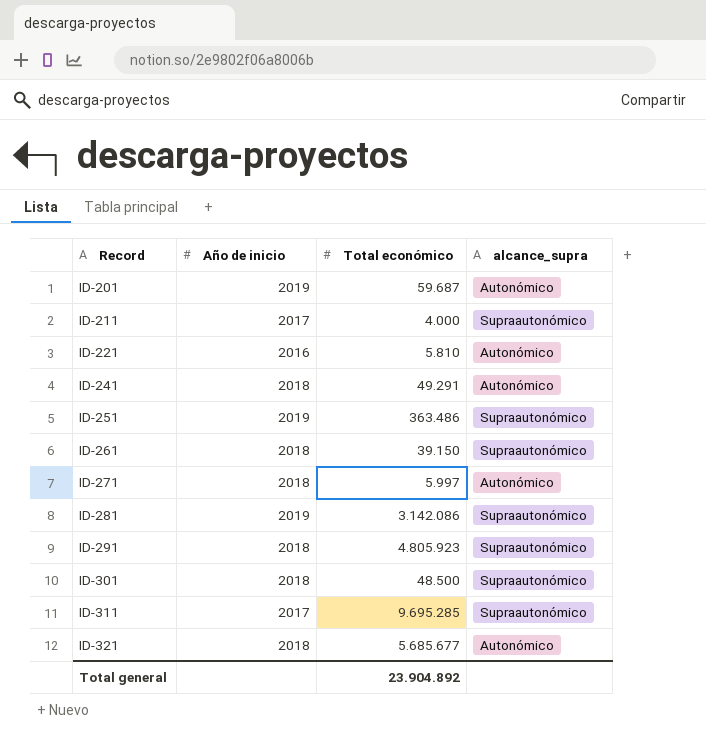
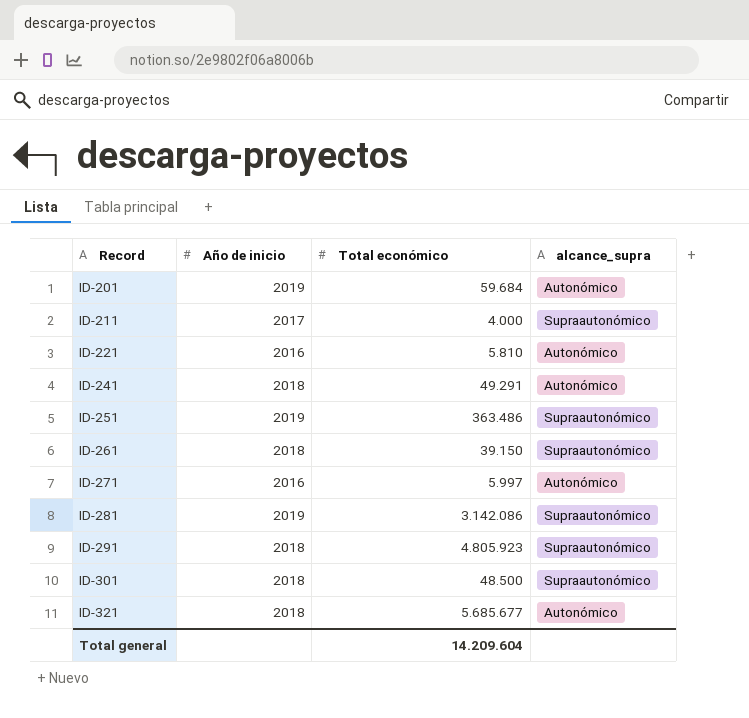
row ID-311: 2017 | 9.695.285 | Supraautonómico -> none
ID-201 | Total económico: 59.687 -> 59.684
ID-271 | Año de inicio: 2018 -> 2016
Total general | Total económico: 23.904.892 -> 14.209.604

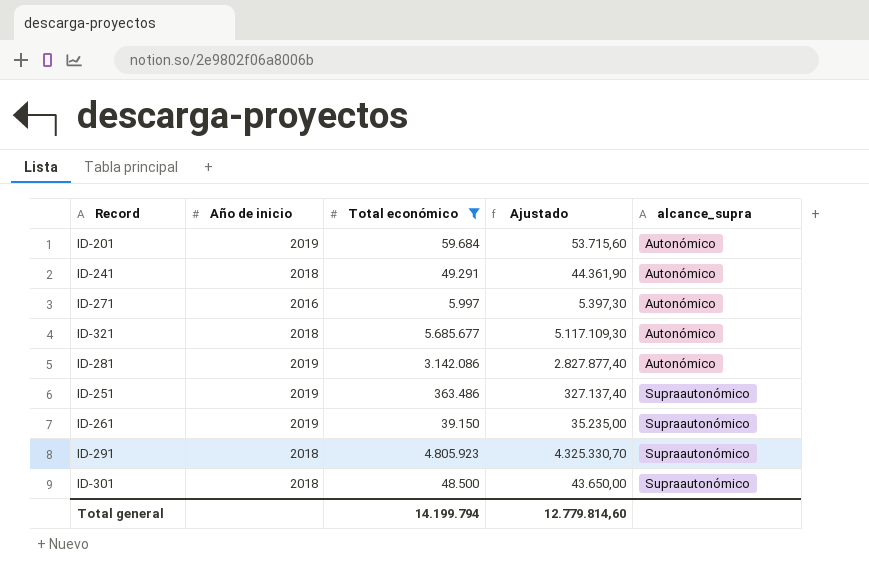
filter: none -> Total económico >= 5.997
row order: Record ascending -> alcance_supra ascending
column Ajustado | formula: none -> [Total económico] * 0,9
ID-281 | alcance_supra: Supraautonómico -> Autonómico
ID-261 | Año de inicio: 2018 -> 2019
Total general | Total económico: 14.209.604 -> 14.199.794

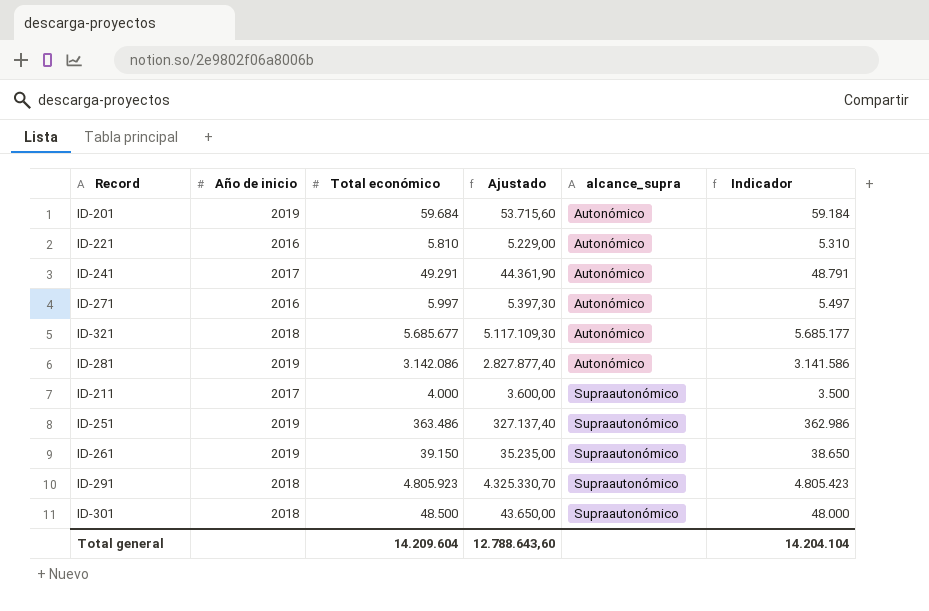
filter: Total económico >= 5.997 -> none
column Indicador | formula: none -> [Total económico] - 500
ID-241 | Año de inicio: 2018 -> 2017
Total general | Total económico: 14.199.794 -> 14.209.604
Total general | Ajustado: 12.779.814,60 -> 12.788.643,60

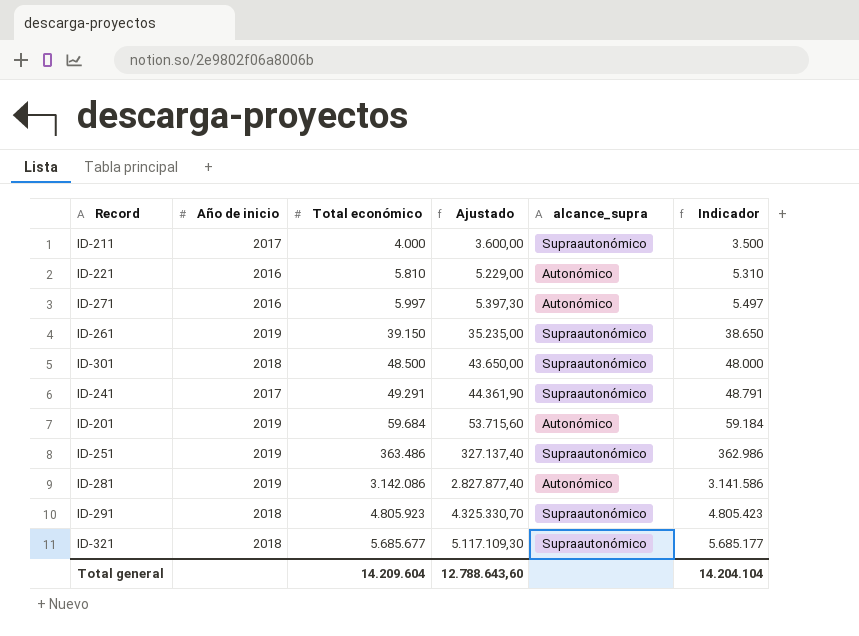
row order: alcance_supra ascending -> Total económico ascending
ID-241 | alcance_supra: Autonómico -> Supraautonómico
ID-321 | alcance_supra: Autonómico -> Supraautonómico

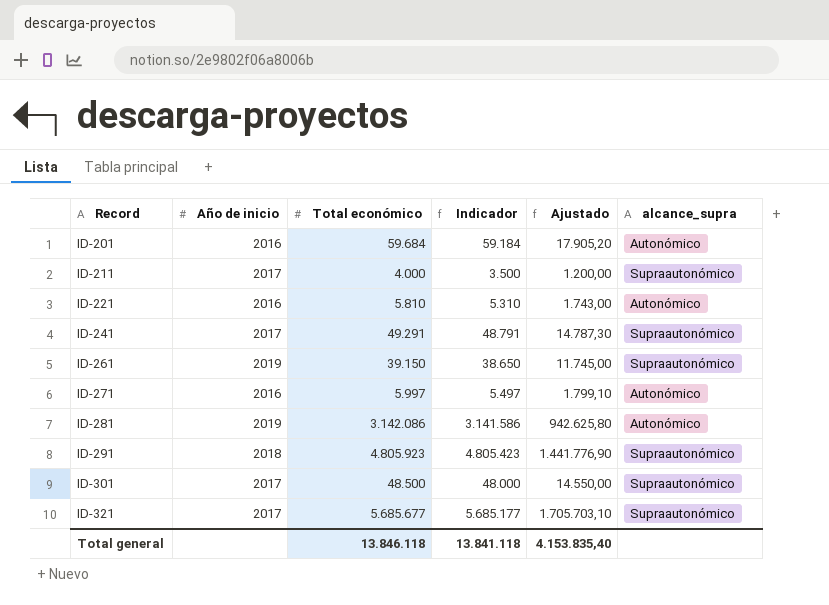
row order: Total económico ascending -> Record ascending
column Indicador | position: 6 -> 4
column Ajustado | formula: [Total económico] * 0,9 -> [Total económico] * 0,3
row ID-251: 2019 | 363.486 | 327.137,40 | Supraautonómico | 362.986 -> none
ID-201 | Año de inicio: 2019 -> 2016
ID-301 | Año de inicio: 2018 -> 2017
ID-321 | Año de inicio: 2018 -> 2017
Total general | Total económico: 14.209.604 -> 13.846.118
Total general | Indicador: 14.204.104 -> 13.841.118
Total general | Ajustado: 12.788.643,60 -> 4.153.835,40

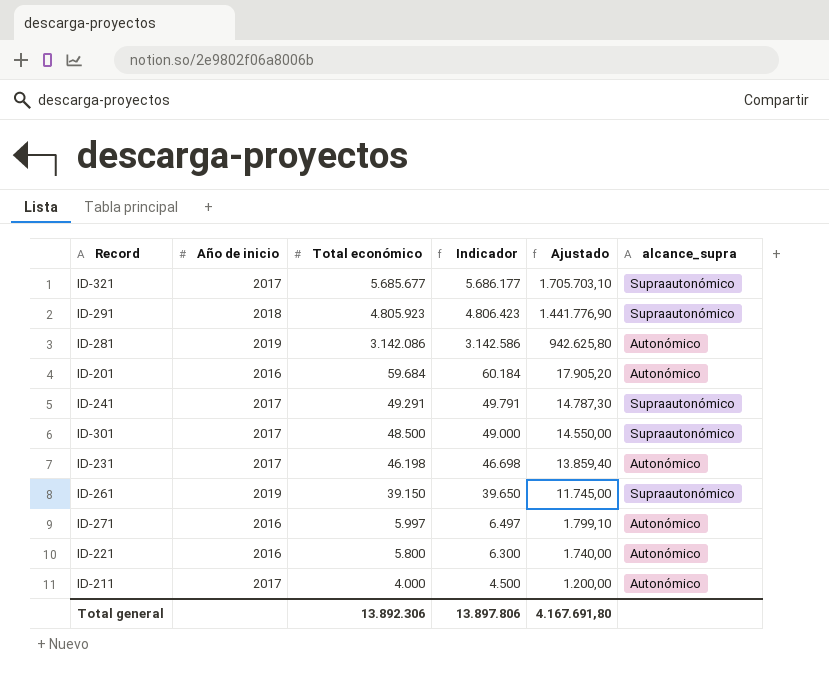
row order: Record ascending -> Total económico descending
column Indicador | formula: [Total económico] - 500 -> [Total económico] + 500
row ID-231: none -> 2017 | 46.198 | 46.698 | 13.859,40 | Autonómico
ID-221 | Total económico: 5.810 -> 5.800
ID-221 | Ajustado: 1.743,00 -> 1.740,00
ID-211 | alcance_supra: Supraautonómico -> Autonómico
Total general | Total económico: 13.846.118 -> 13.892.306
Total general | Indicador: 13.841.118 -> 13.897.806
Total general | Ajustado: 4.153.835,40 -> 4.167.691,80

